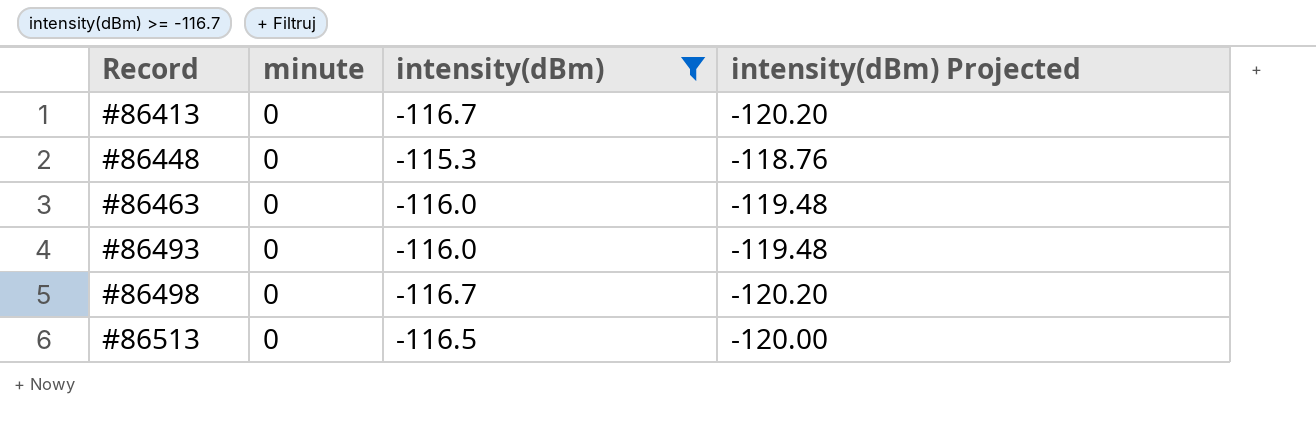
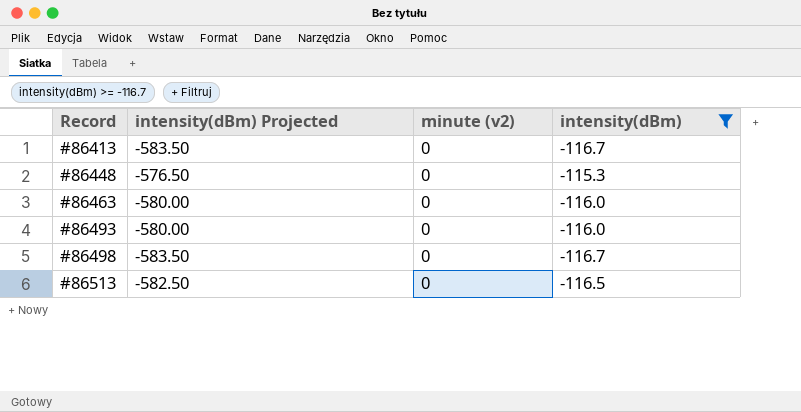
column intensity(dBm) Projected | formula: [intensity(dBm)] * 1.03 -> [intensity(dBm)] * 5
column intensity(dBm) Projected | position: 4 -> 2
column name: minute -> minute (v2)

